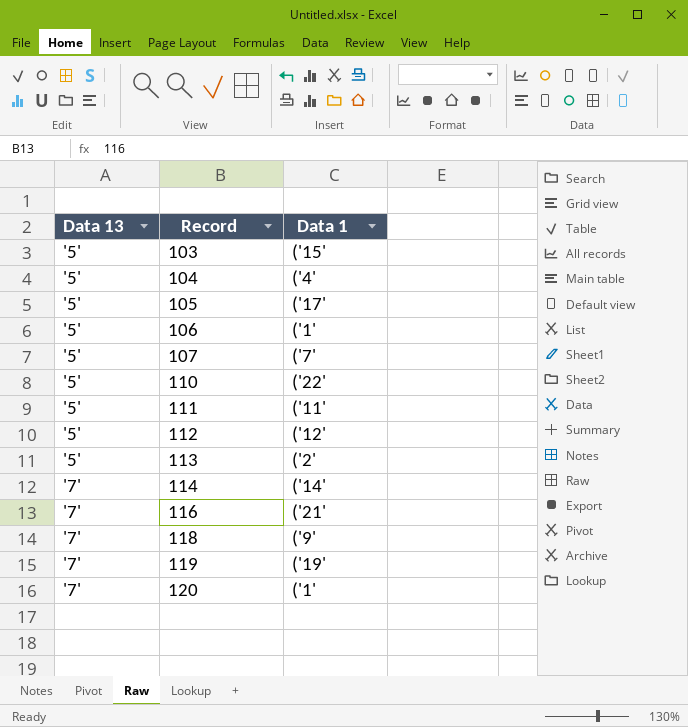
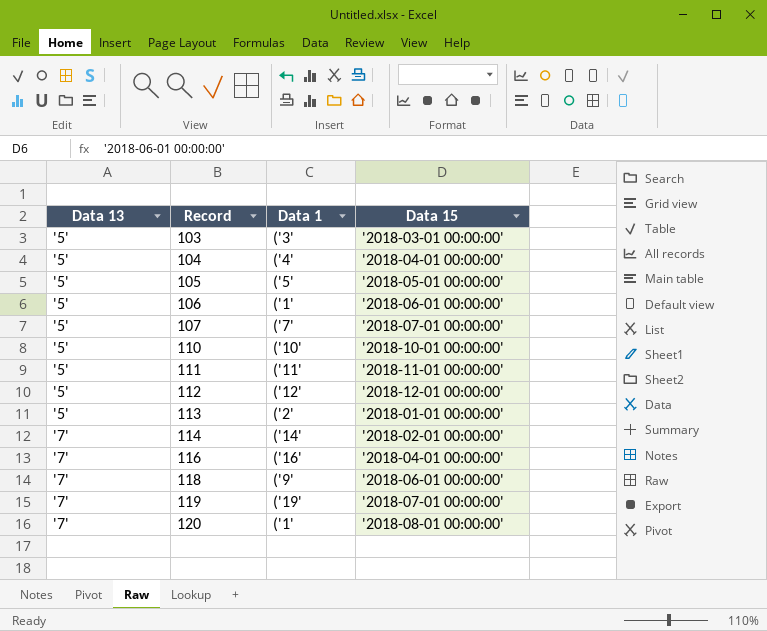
column Data 15 | position: none -> 4
103 | Data 1: ('15' -> ('3'
105 | Data 1: ('17' -> ('5'
110 | Data 1: ('22' -> ('10'
116 | Data 1: ('21' -> ('16'

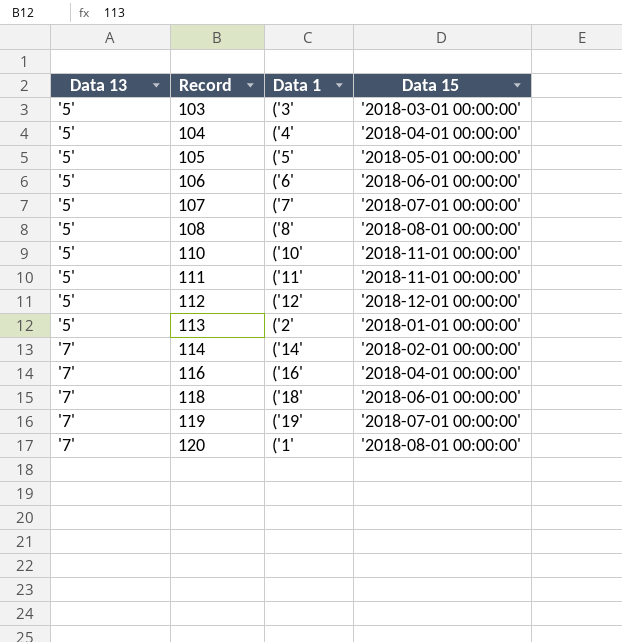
106 | Data 1: ('1' -> ('6'
row 108: none -> '5' | ('8' | '2018-08-01 00:00:00'
110 | Data 15: '2018-10-01 00:00:00' -> '2018-11-01 00:00:00'
118 | Data 1: ('9' -> ('18'

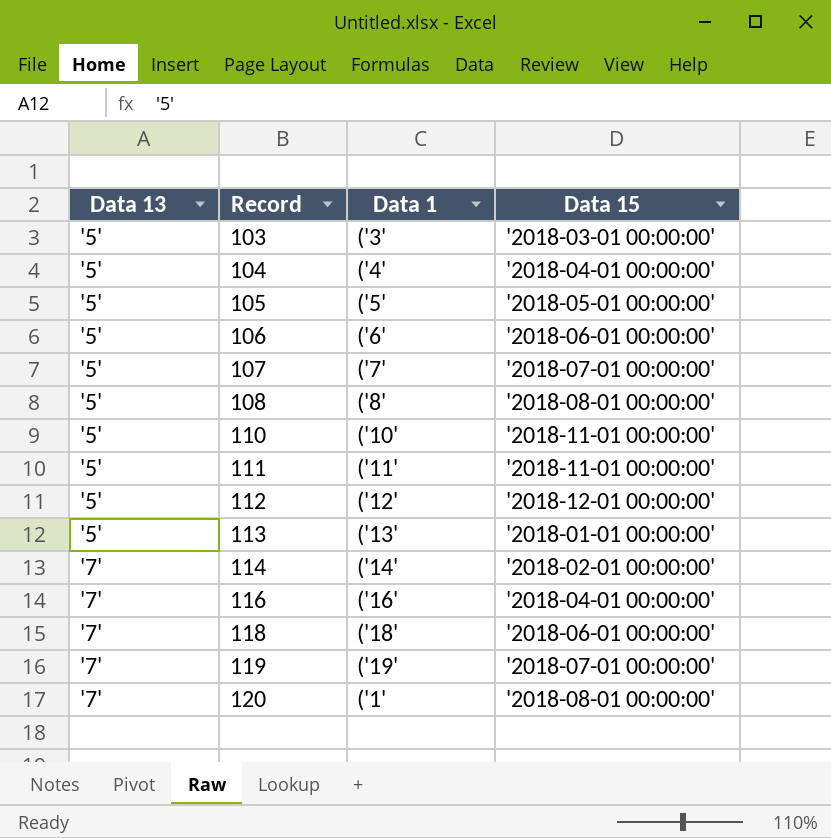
113 | Data 1: ('2' -> ('13'

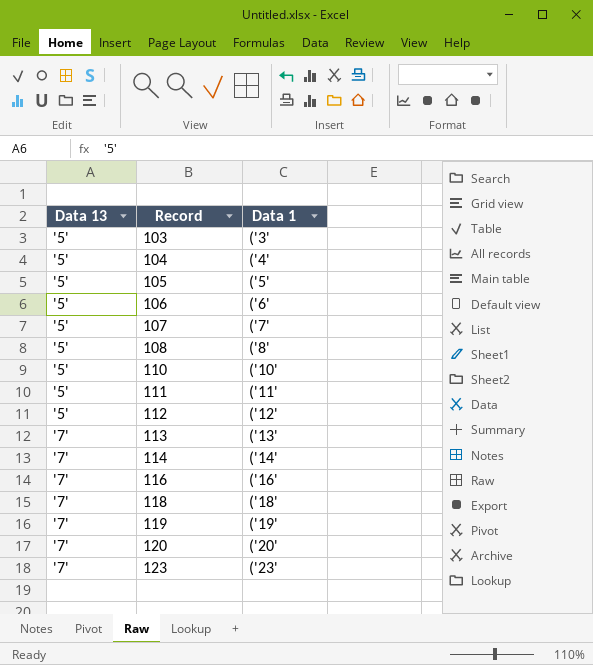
column Data 15 | position: 4 -> none
113 | Data 13: '5' -> '7'
120 | Data 1: ('1' -> ('20'
row 123: none -> '7' | ('23'

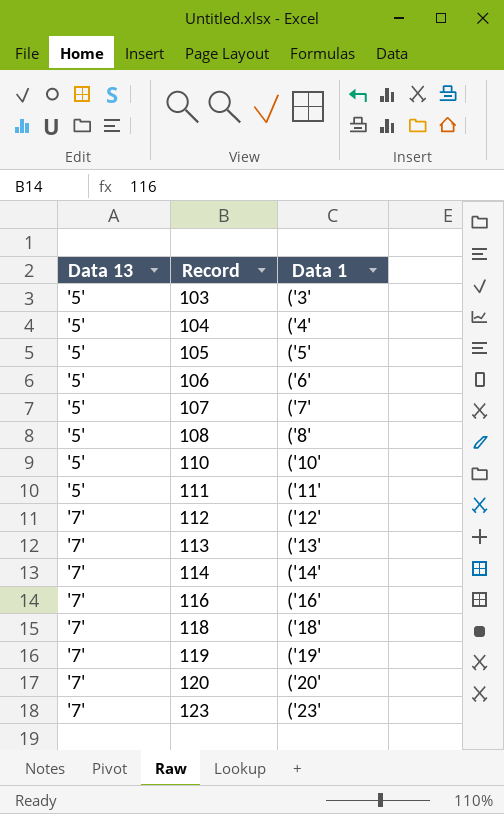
112 | Data 13: '5' -> '7'

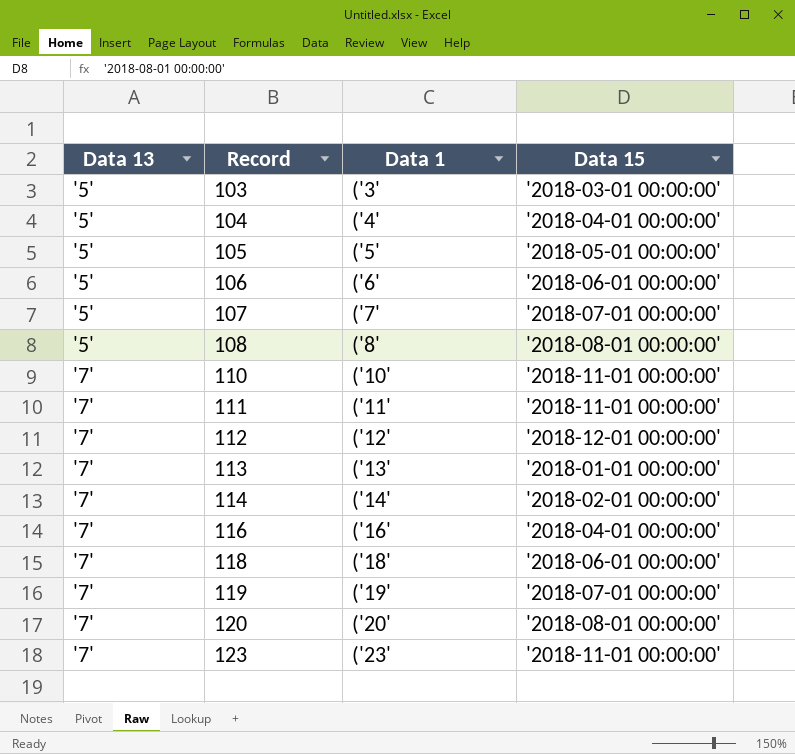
column Data 15 | position: none -> 4
110 | Data 13: '5' -> '7'
111 | Data 13: '5' -> '7'

